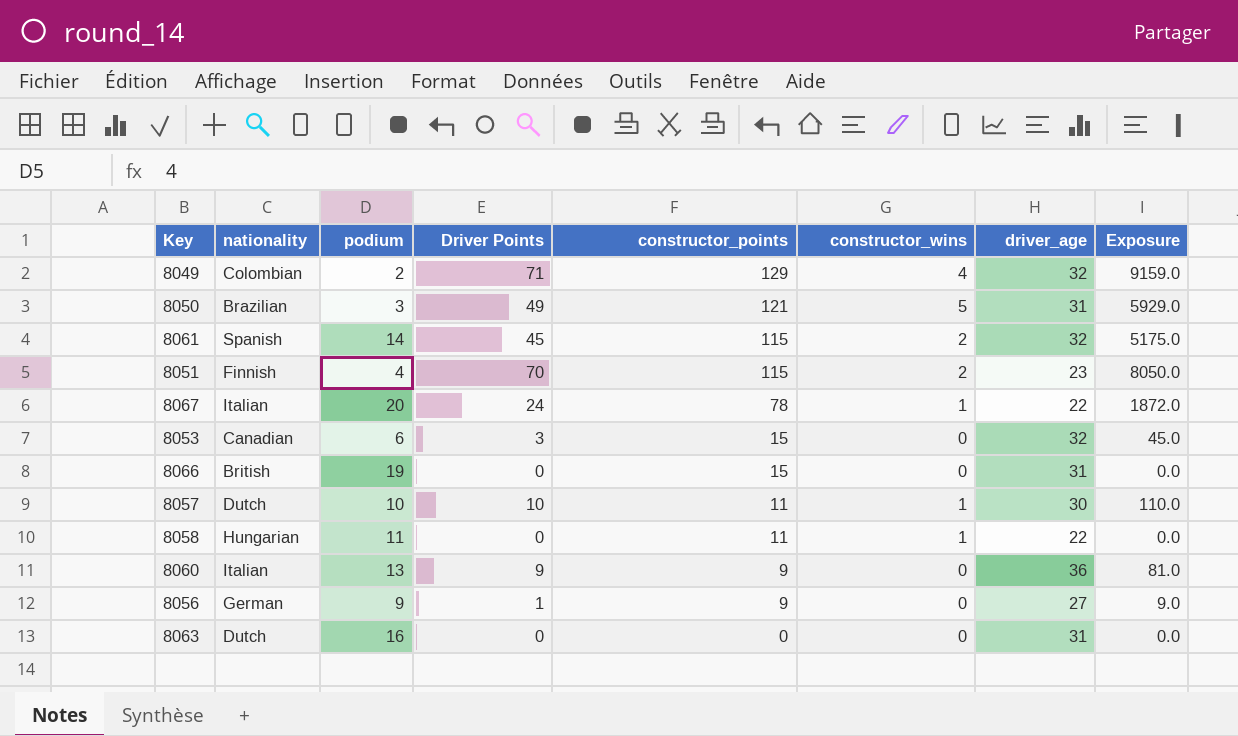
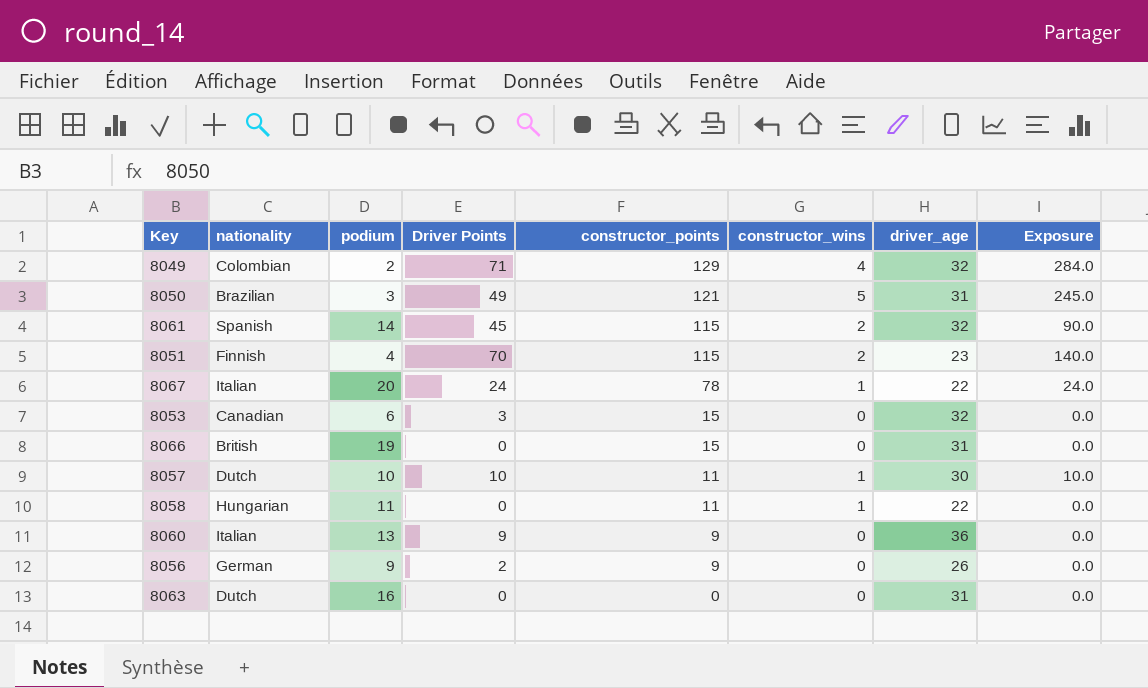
column Exposure | formula: [Driver Points] * [constructor_points] -> [Driver Points] * [constructor_wins]
8056 | Driver Points: 1 -> 2
8056 | driver_age: 27 -> 26

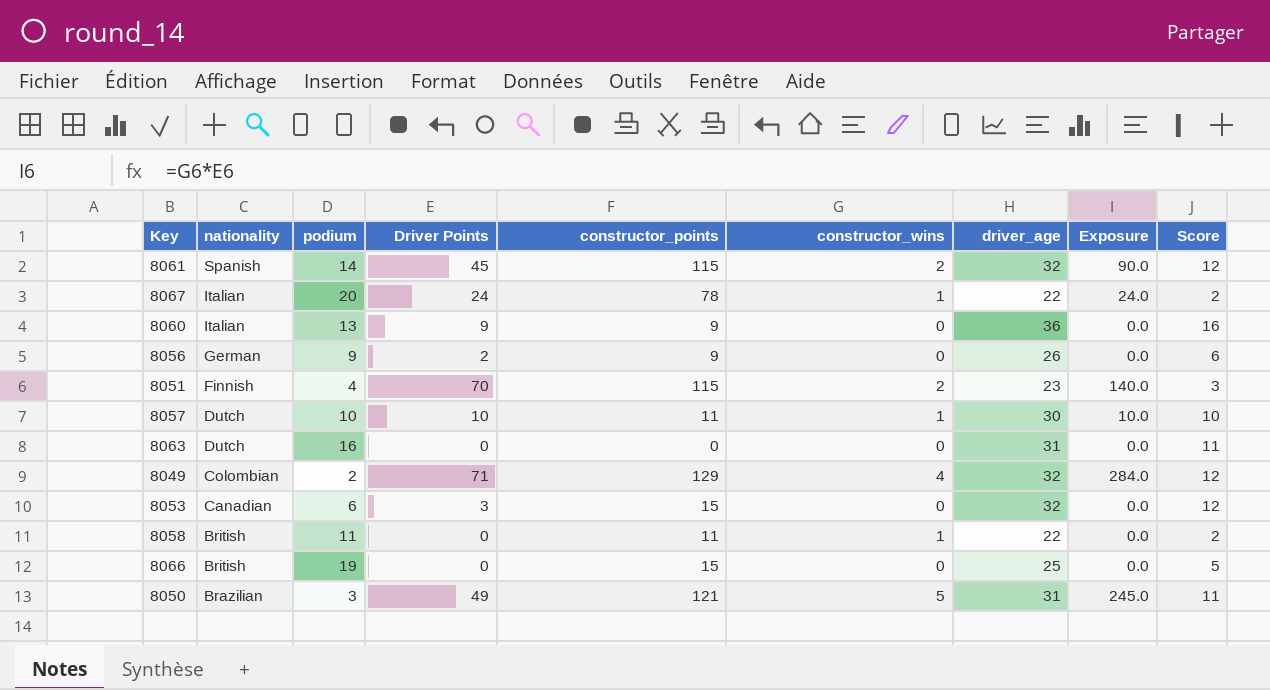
row order: constructor_points descending -> nationality descending
column Score | formula: none -> [driver_age] - 20
8058 | nationality: Hungarian -> British
8066 | driver_age: 31 -> 25

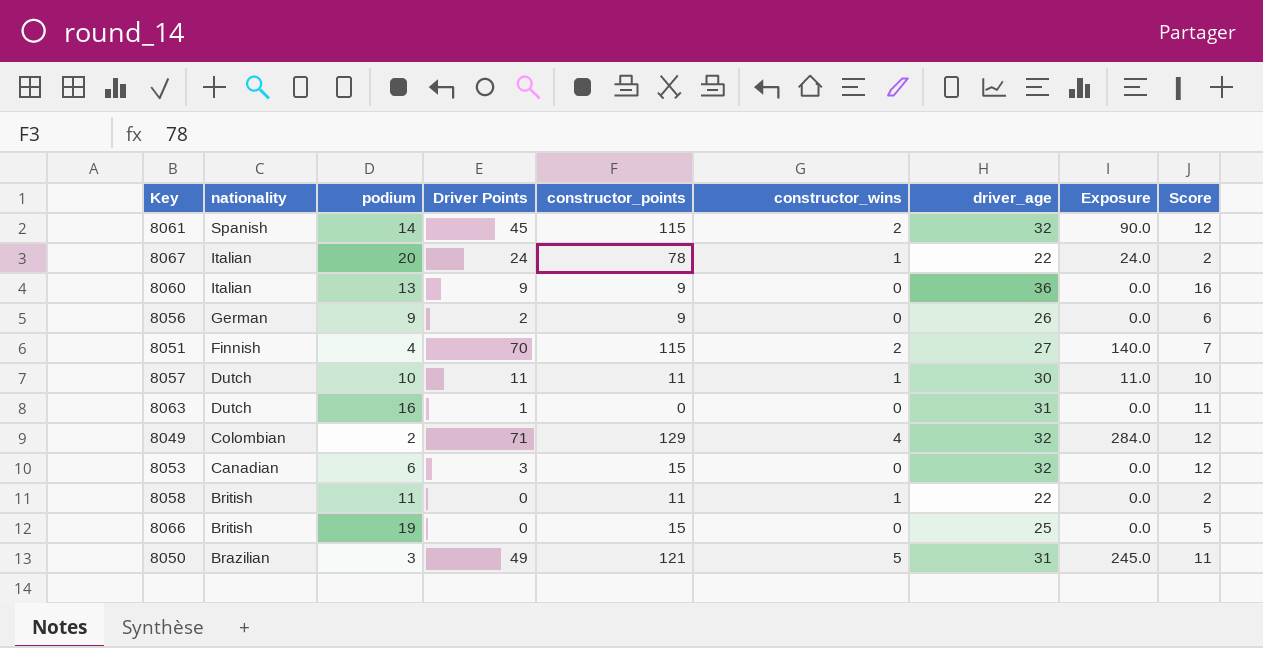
8051 | driver_age: 23 -> 27
8051 | Score: 3 -> 7
8057 | Driver Points: 10 -> 11
8057 | Exposure: 10.0 -> 11.0
8063 | Driver Points: 0 -> 1

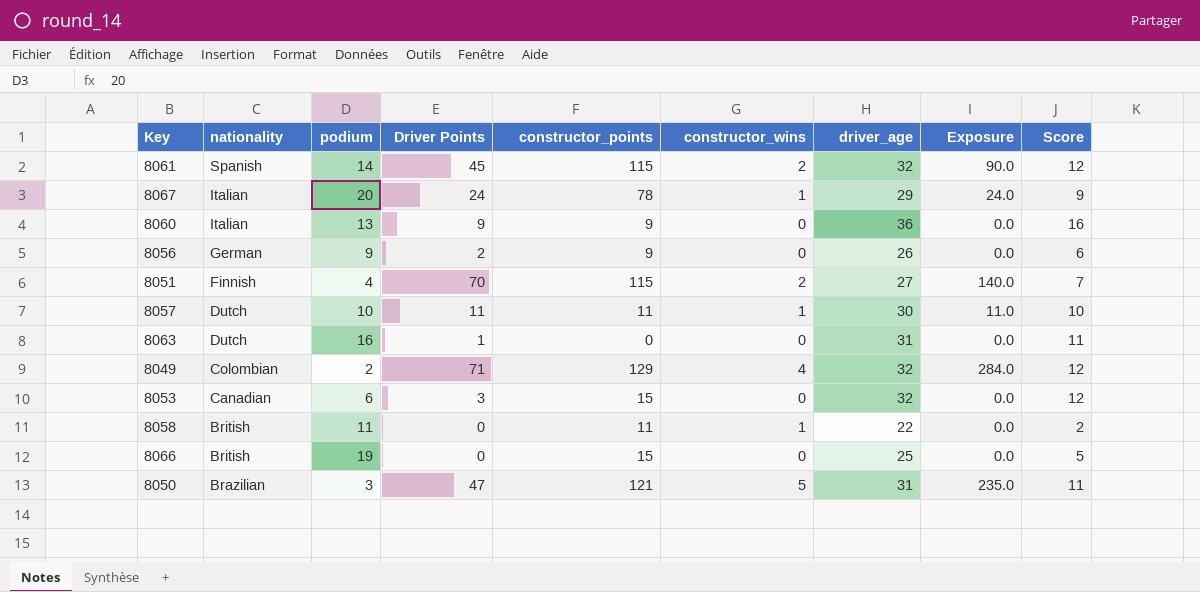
8067 | driver_age: 22 -> 29
8067 | Score: 2 -> 9
8050 | Driver Points: 49 -> 47
8050 | Exposure: 245.0 -> 235.0

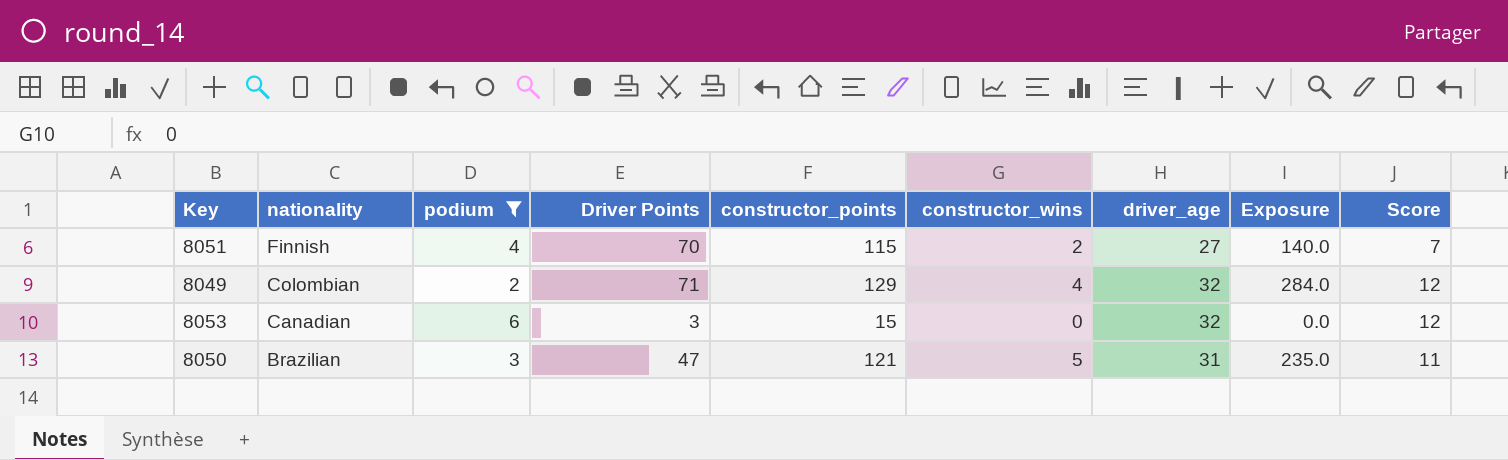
filter: none -> podium <= 6

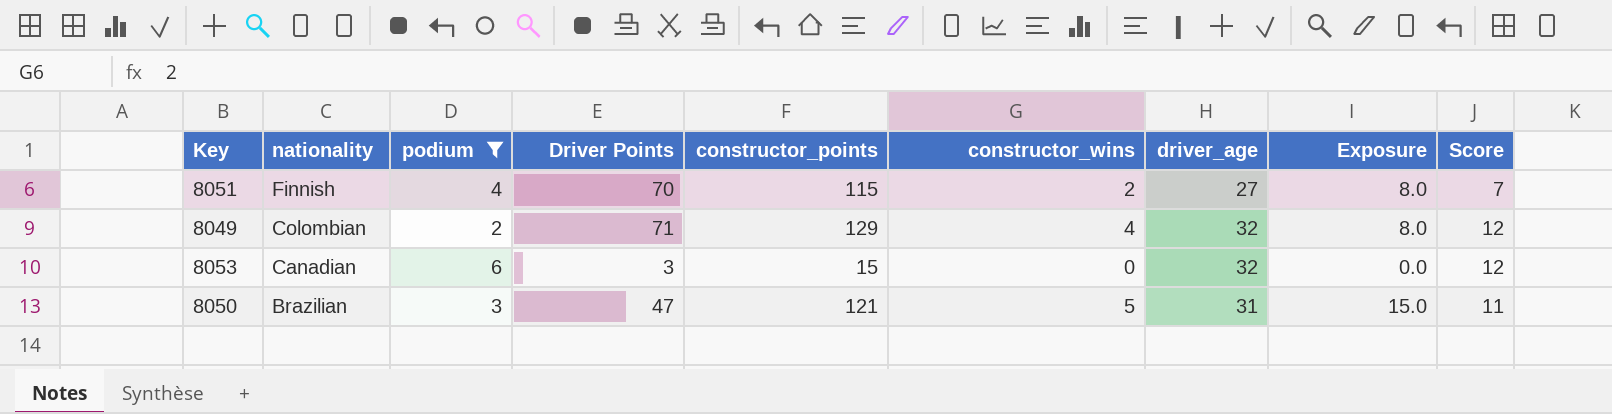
column Exposure | formula: [Driver Points] * [constructor_wins] -> [podium] * [constructor_wins]

